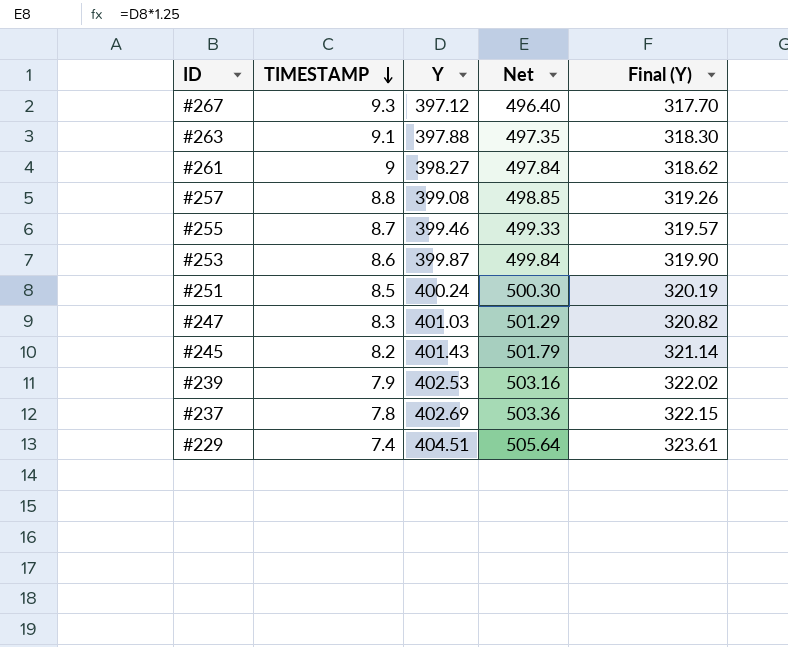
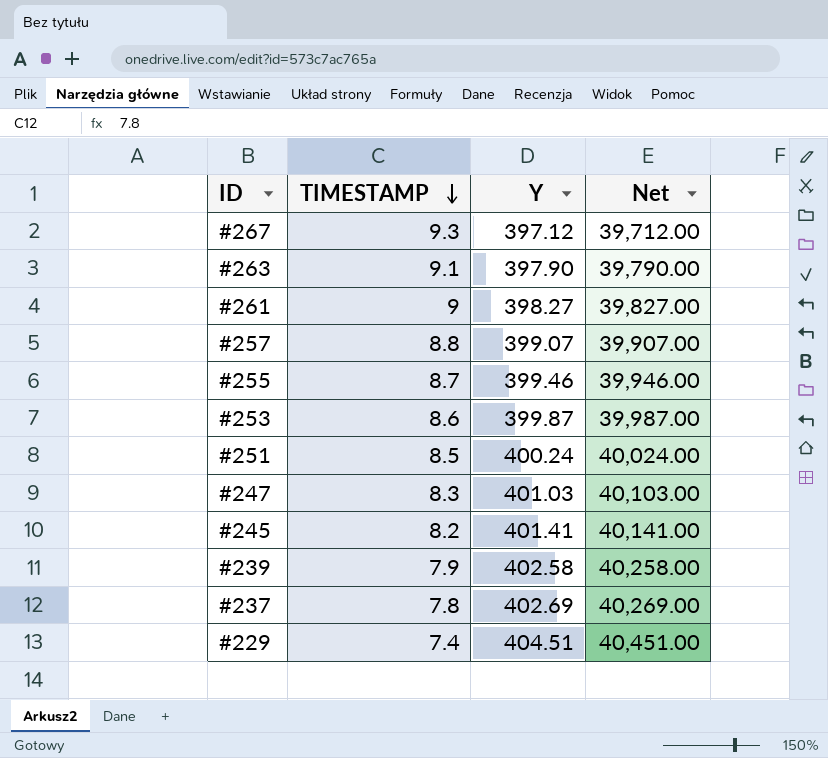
column Final (Y) | formula: [Y] * 0.8 -> none
column Net | formula: [Y] * 1.25 -> [Y] * 100
#263 | Y: 397.88 -> 397.90
#257 | Y: 399.08 -> 399.07
#245 | Y: 401.43 -> 401.41
#239 | Y: 402.53 -> 402.58

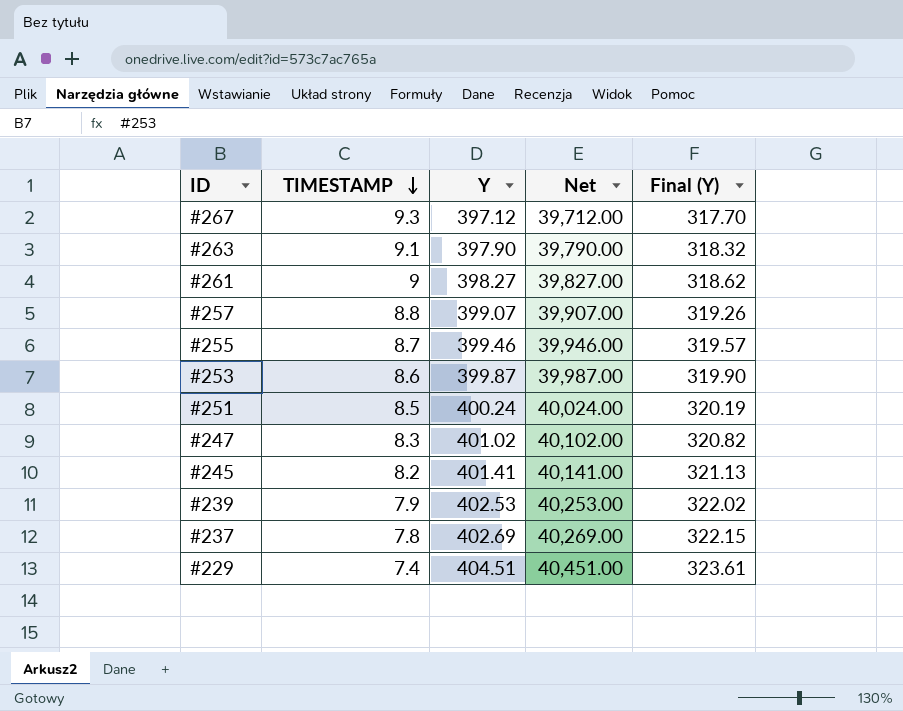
column Final (Y) | formula: none -> [Y] * 0.8
#247 | Y: 401.03 -> 401.02
#247 | Net: 40,103.00 -> 40,102.00
#239 | Y: 402.58 -> 402.53
#239 | Net: 40,258.00 -> 40,253.00

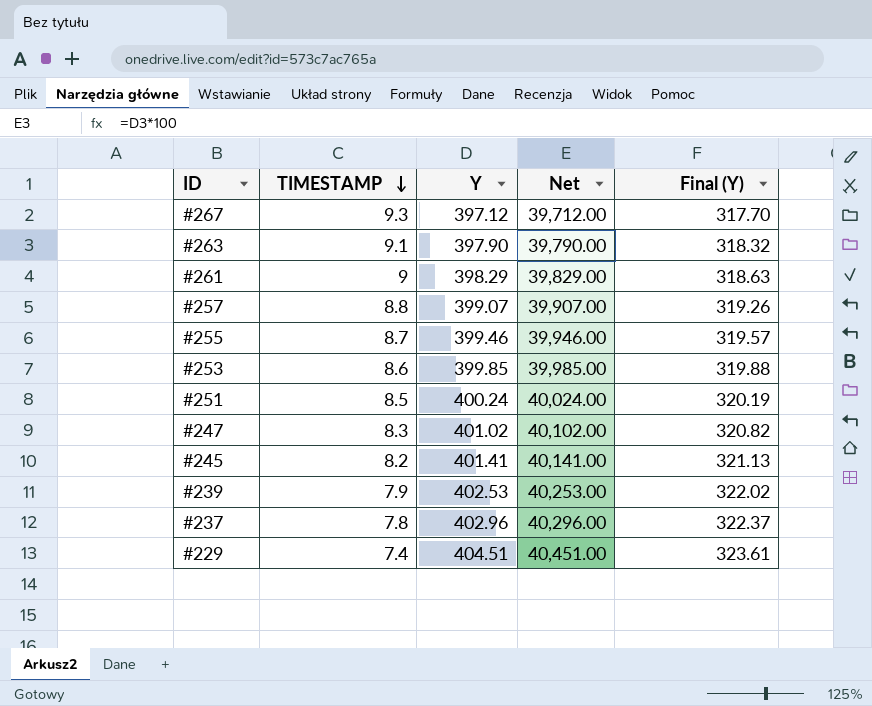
#261 | Y: 398.27 -> 398.29
#261 | Net: 39,827.00 -> 39,829.00
#261 | Final (Y): 318.62 -> 318.63
#253 | Y: 399.87 -> 399.85
#253 | Net: 39,987.00 -> 39,985.00
#253 | Final (Y): 319.90 -> 319.88
#237 | Y: 402.69 -> 402.96
#237 | Net: 40,269.00 -> 40,296.00
#237 | Final (Y): 322.15 -> 322.37

